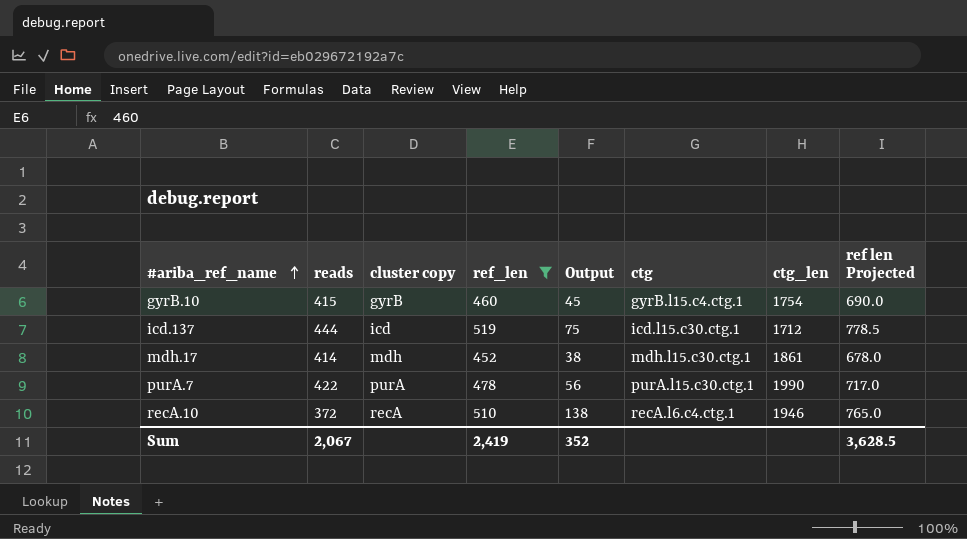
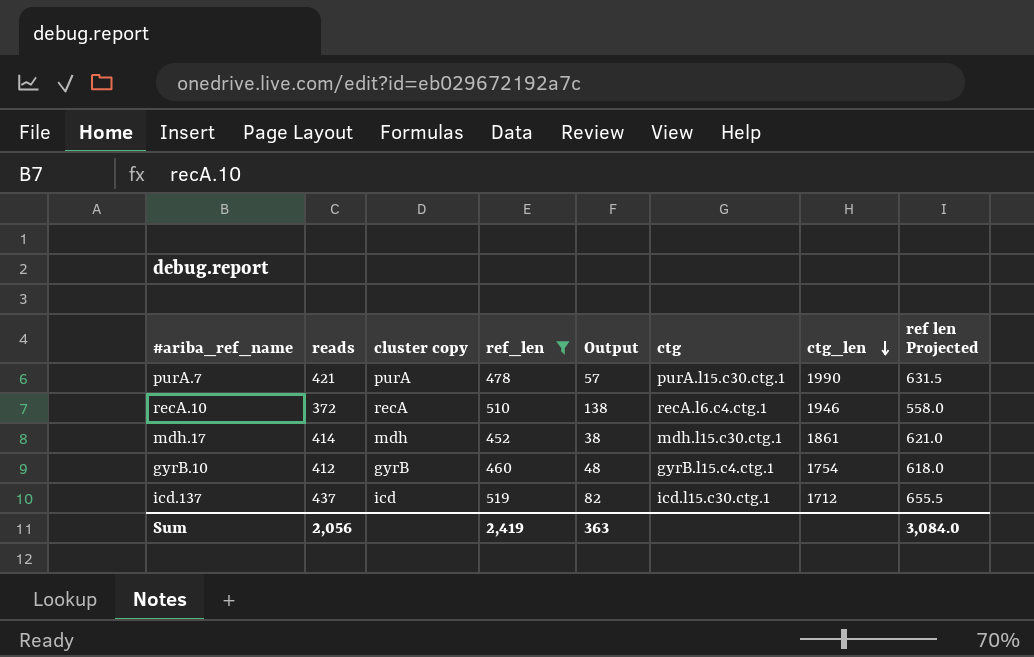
row order: #ariba_ref_name ascending -> ctg_len descending
column ref len Projected | formula: [ref_len] * 1.5 -> [reads] * 1.5
purA.7 | reads: 422 -> 421
purA.7 | Output: 56 -> 57
gyrB.10 | reads: 415 -> 412
gyrB.10 | Output: 45 -> 48
icd.137 | reads: 444 -> 437
icd.137 | Output: 75 -> 82
Sum | reads: 2,067 -> 2,056
Sum | Output: 352 -> 363
Sum | ref len Projected: 3,628.5 -> 3,084.0

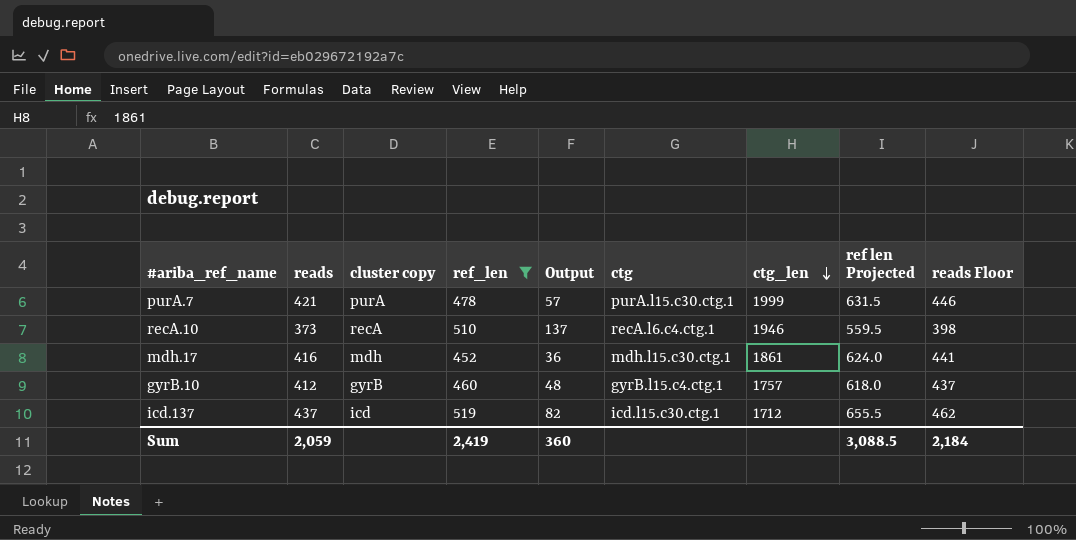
column reads Floor | formula: none -> [reads] + 25
purA.7 | ctg_len: 1990 -> 1999
recA.10 | reads: 372 -> 373
recA.10 | Output: 138 -> 137
recA.10 | ref len Projected: 558.0 -> 559.5
mdh.17 | reads: 414 -> 416
mdh.17 | Output: 38 -> 36
mdh.17 | ref len Projected: 621.0 -> 624.0
gyrB.10 | ctg_len: 1754 -> 1757
Sum | reads: 2,056 -> 2,059
Sum | Output: 363 -> 360
Sum | ref len Projected: 3,084.0 -> 3,088.5

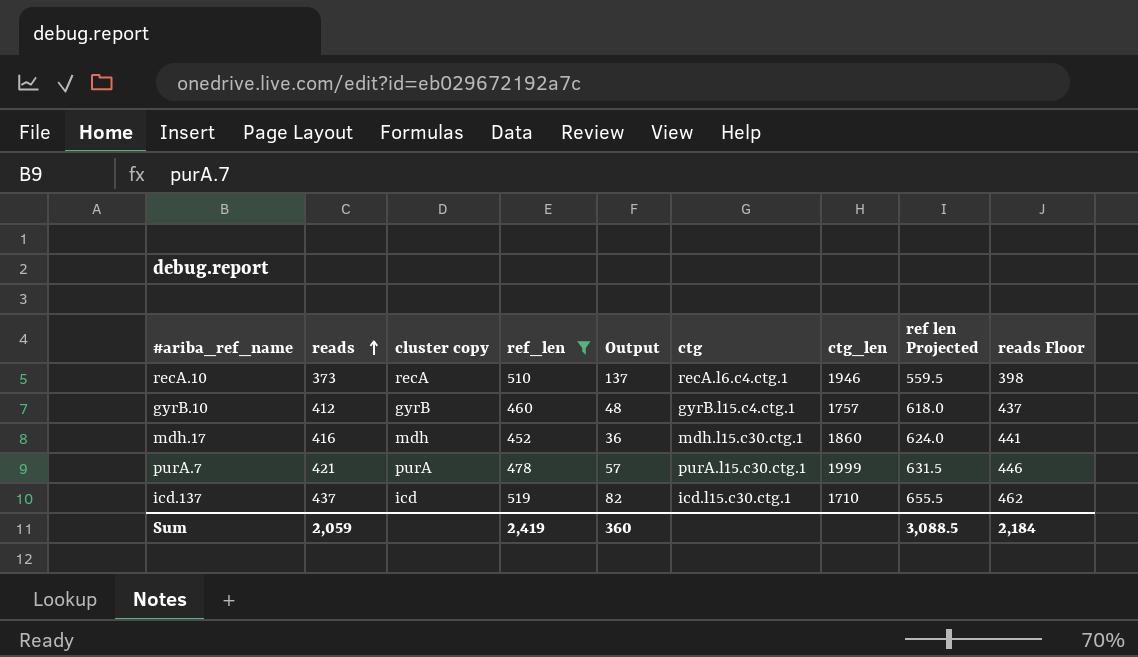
row order: ctg_len descending -> reads ascending
mdh.17 | ctg_len: 1861 -> 1860
icd.137 | ctg_len: 1712 -> 1710

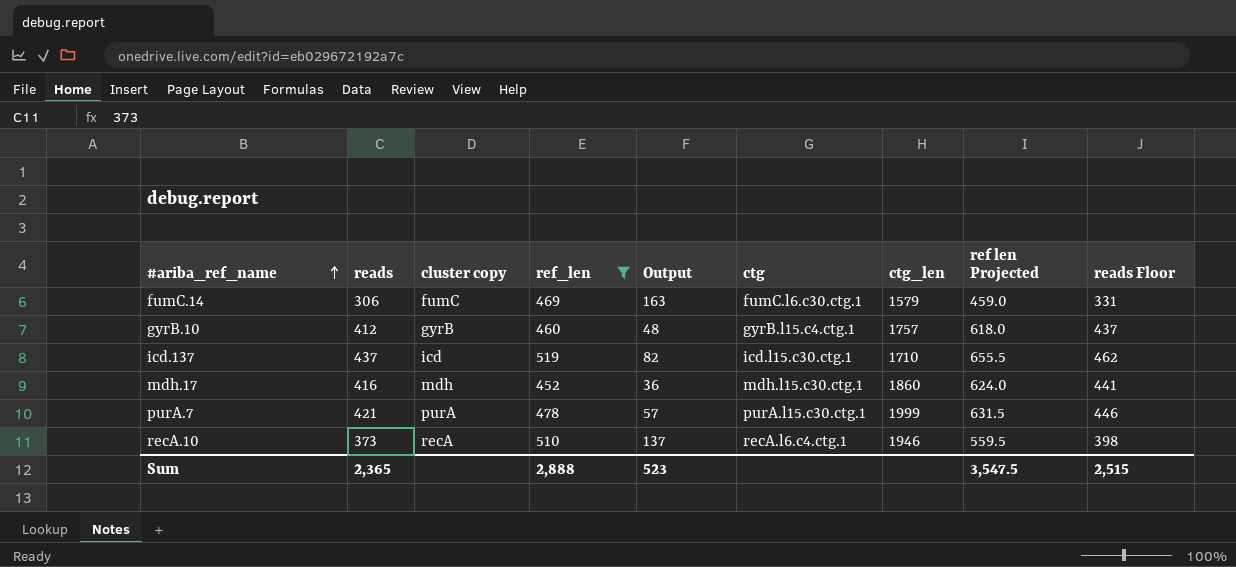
row order: reads ascending -> #ariba_ref_name ascending
row fumC.14: none -> 306 | fumC | 469 | 163 | fumC.l6.c30.ctg.1 | 1579 | 459.0 | 331
Sum | reads: 2,059 -> 2,365
Sum | ref_len: 2,419 -> 2,888
Sum | Output: 360 -> 523
Sum | ref len Projected: 3,088.5 -> 3,547.5
Sum | reads Floor: 2,184 -> 2,515

